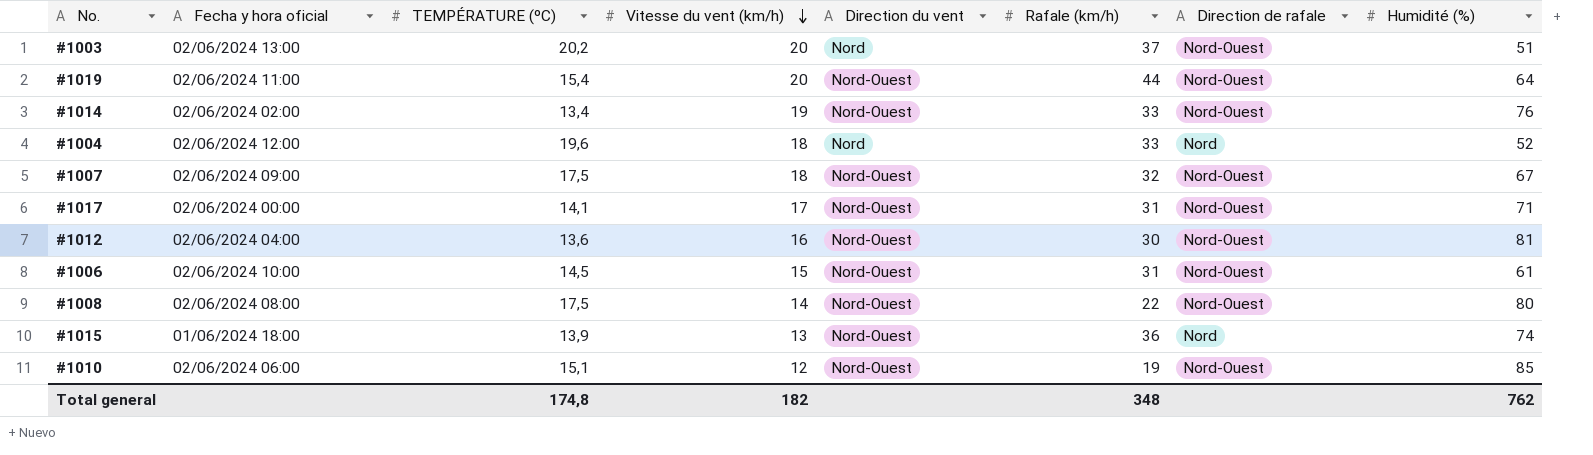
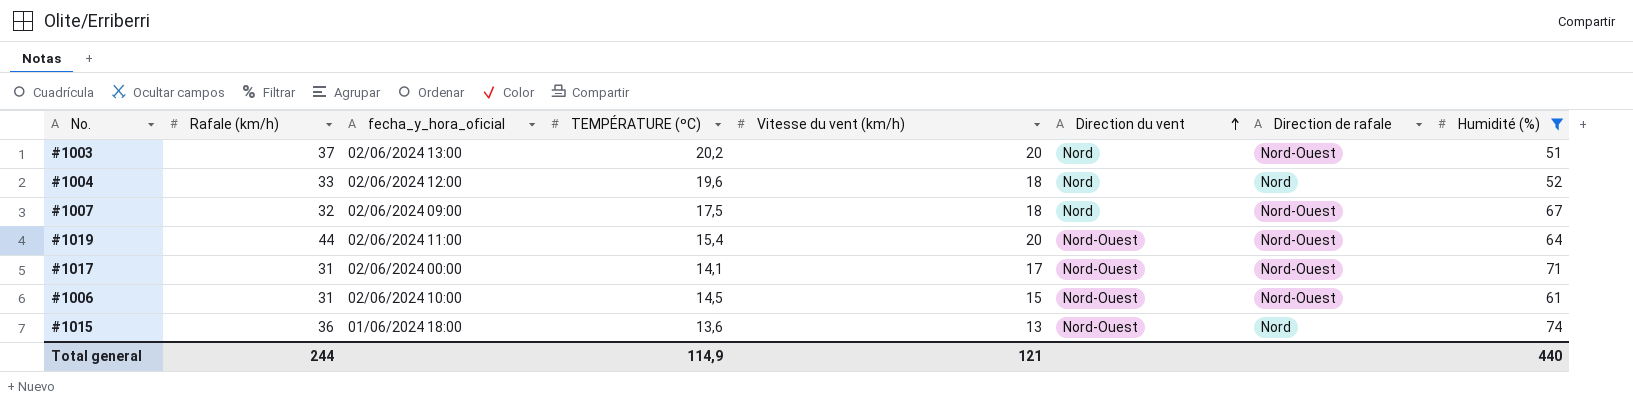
filter: none -> Humidité (%) <= 74
row order: Vitesse du vent (km/h) descending -> Direction du vent ascending
column Rafale (km/h) | position: 6 -> 2
column name: Fecha y hora oficial -> fecha_y_hora_oficial
#1007 | Direction du vent: Nord-Ouest -> Nord
#1015 | TEMPÉRATURE (ºC): 13,9 -> 13,6
Total general | Rafale (km/h): 348 -> 244
Total general | TEMPÉRATURE (ºC): 174,8 -> 114,9
Total general | Vitesse du vent (km/h): 182 -> 121
Total general | Humidité (%): 762 -> 440

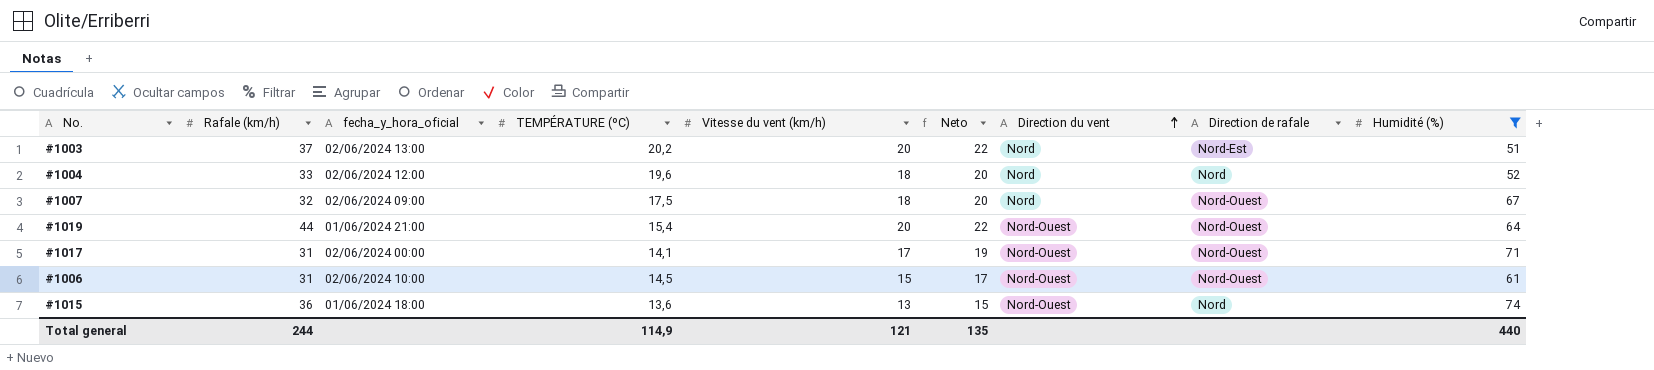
column Neto | formula: none -> [Vitesse du vent (km/h)] + 2
#1003 | Direction de rafale: Nord-Ouest -> Nord-Est
#1019 | fecha_y_hora_oficial: 02/06/2024 11:00 -> 01/06/2024 21:00

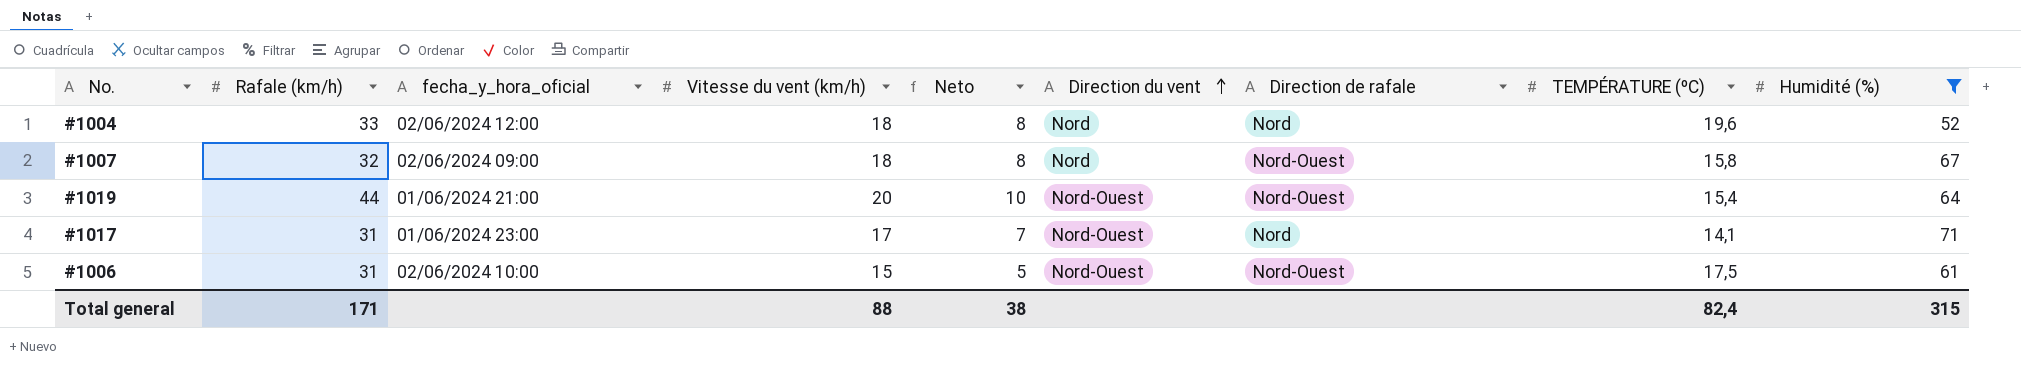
column Neto | formula: [Vitesse du vent (km/h)] + 2 -> [Vitesse du vent (km/h)] - 10
column TEMPÉRATURE (ºC) | position: 4 -> 8
row #1003: 37 | 02/06/2024 13:00 | 20,2 | 20 | 22 | Nord | Nord-Est | 51 -> none
row #1015: 36 | 01/06/2024 18:00 | 13,6 | 13 | 15 | Nord-Ouest | Nord | 74 -> none
#1007 | TEMPÉRATURE (ºC): 17,5 -> 15,8
#1017 | fecha_y_hora_oficial: 02/06/2024 00:00 -> 01/06/2024 23:00
#1017 | Direction de rafale: Nord-Ouest -> Nord
#1006 | TEMPÉRATURE (ºC): 14,5 -> 17,5
Total general | Rafale (km/h): 244 -> 171
Total general | Vitesse du vent (km/h): 121 -> 88
Total general | Neto: 135 -> 38
Total general | TEMPÉRATURE (ºC): 114,9 -> 82,4
Total general | Humidité (%): 440 -> 315

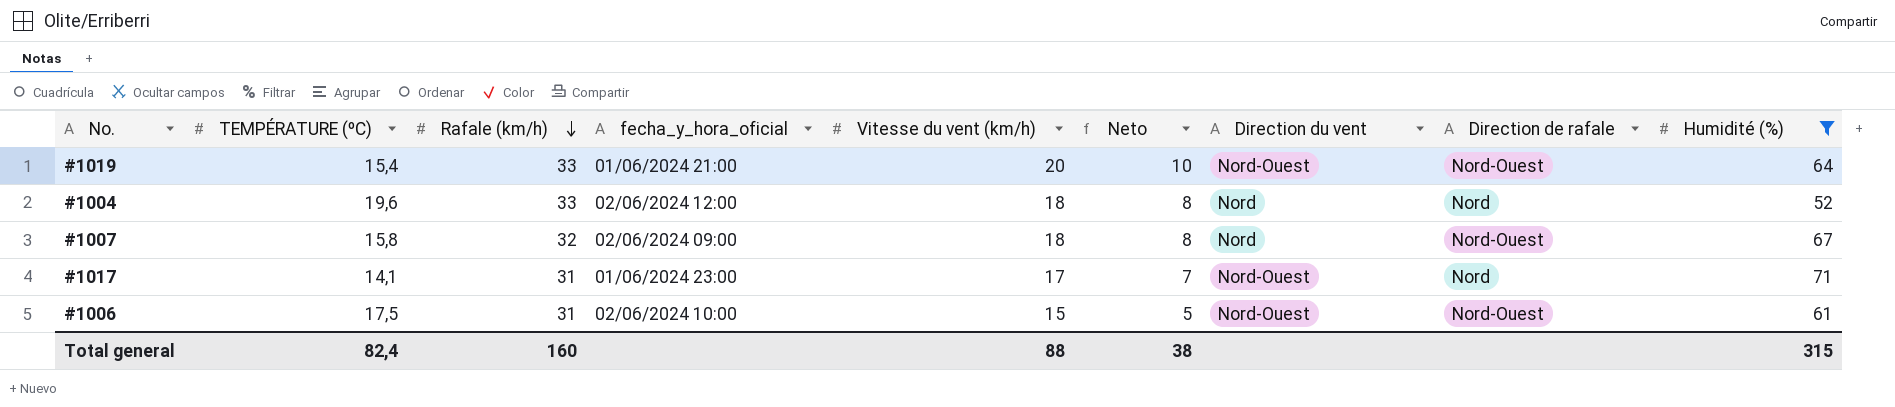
row order: Direction du vent ascending -> Rafale (km/h) descending
column TEMPÉRATURE (ºC) | position: 8 -> 2
#1019 | Rafale (km/h): 44 -> 33
Total general | Rafale (km/h): 171 -> 160

